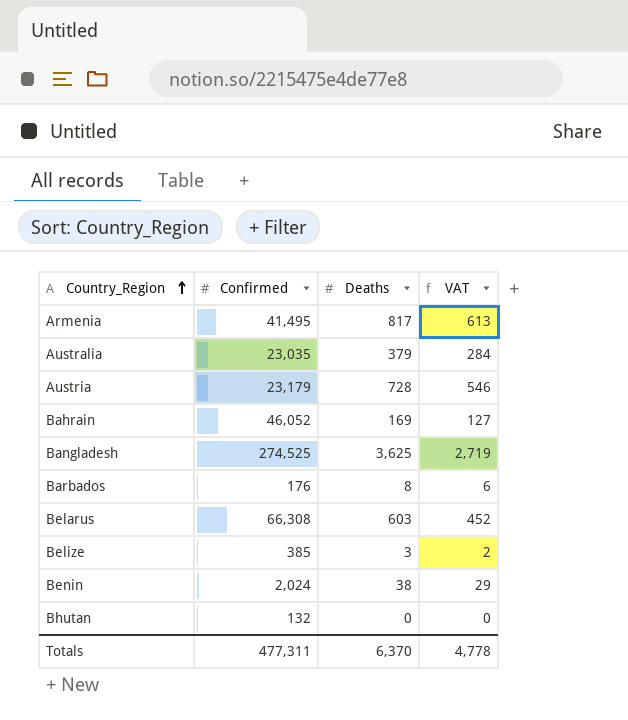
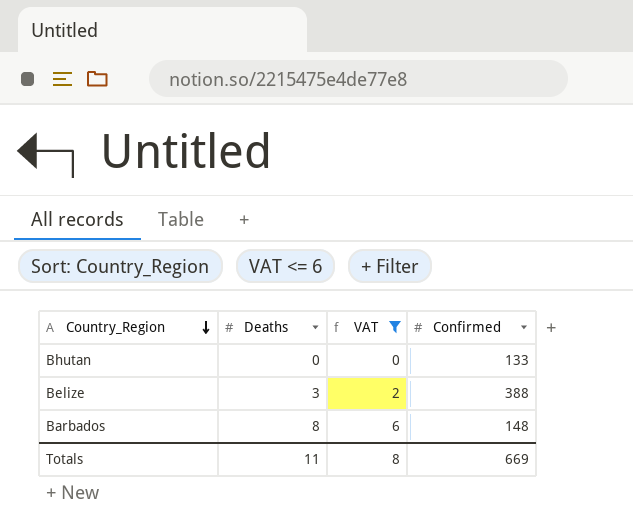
filter: none -> VAT <= 6
row order: Country_Region ascending -> Country_Region descending
column Confirmed | position: 2 -> 4
Bhutan | Confirmed: 132 -> 133
Belize | Confirmed: 385 -> 388
Barbados | Confirmed: 176 -> 148
Totals | Deaths: 6,370 -> 11
Totals | VAT: 4,778 -> 8
Totals | Confirmed: 477,311 -> 669

